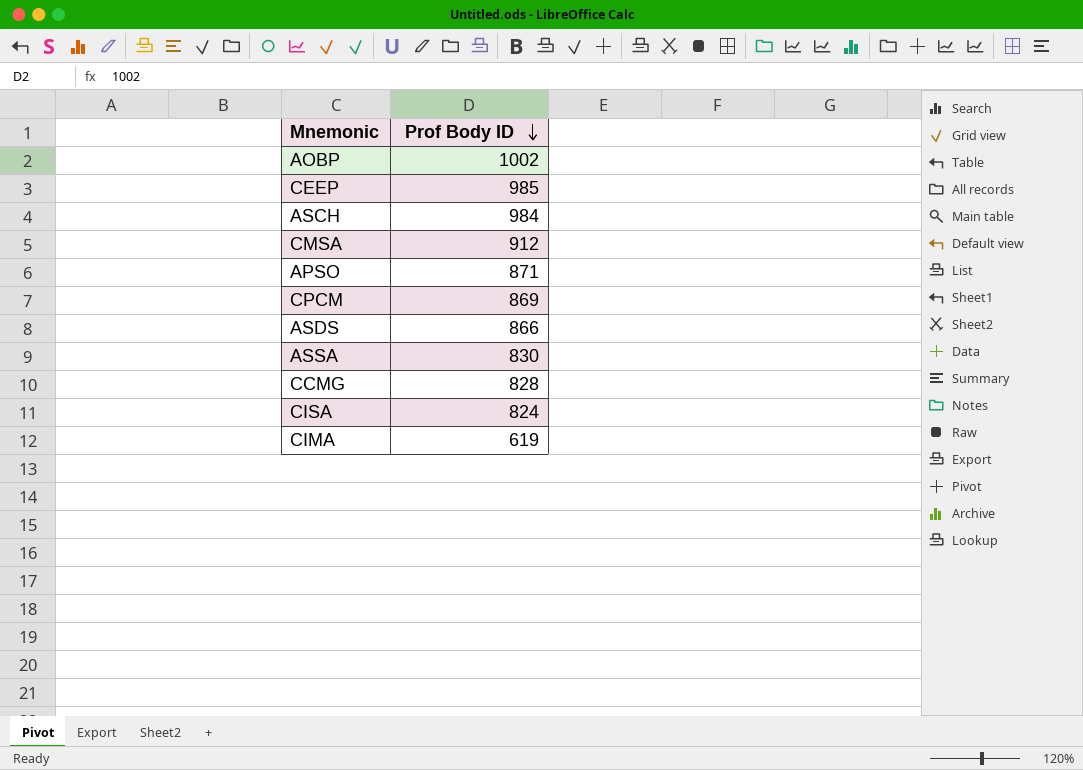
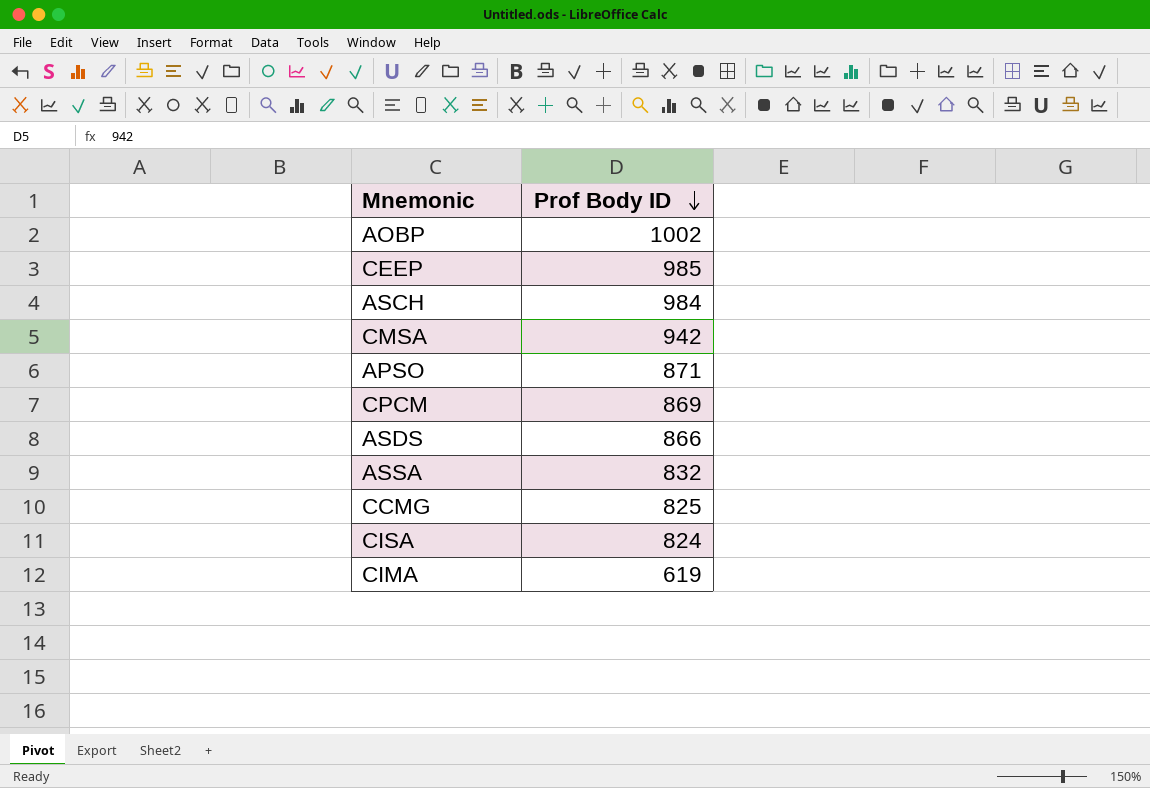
CMSA | Prof Body ID: 912 -> 942
ASSA | Prof Body ID: 830 -> 832
CCMG | Prof Body ID: 828 -> 825

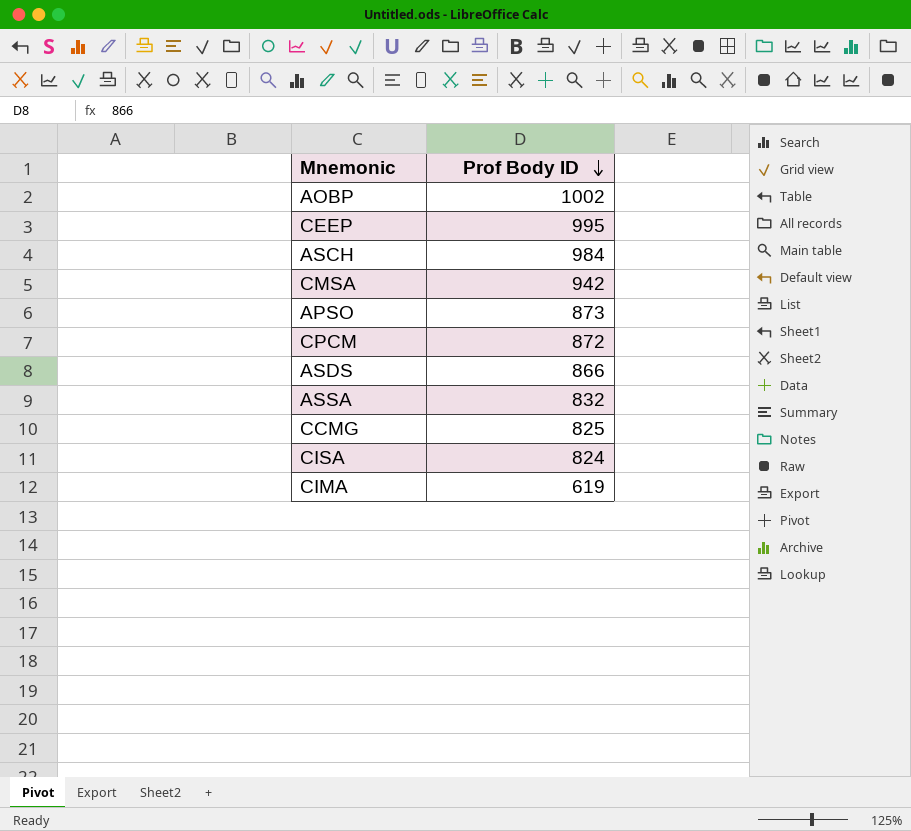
CEEP | Prof Body ID: 985 -> 995
APSO | Prof Body ID: 871 -> 873
CPCM | Prof Body ID: 869 -> 872

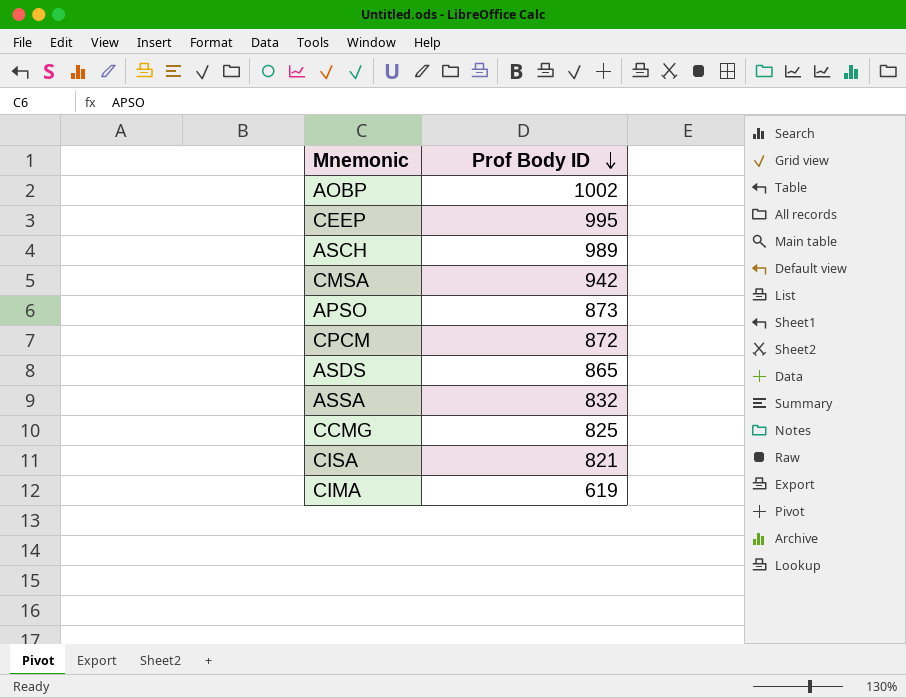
ASCH | Prof Body ID: 984 -> 989
ASDS | Prof Body ID: 866 -> 865
CISA | Prof Body ID: 824 -> 821

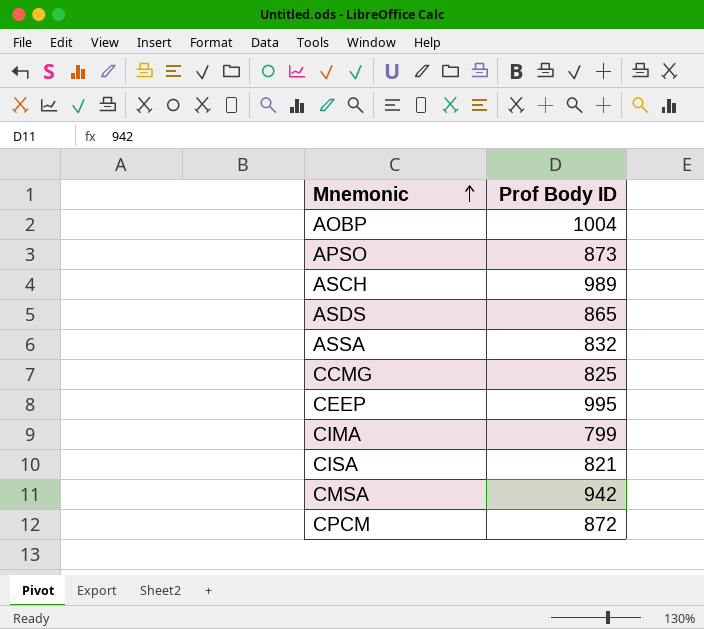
row order: Prof Body ID descending -> Mnemonic ascending
AOBP | Prof Body ID: 1002 -> 1004
CIMA | Prof Body ID: 619 -> 799

